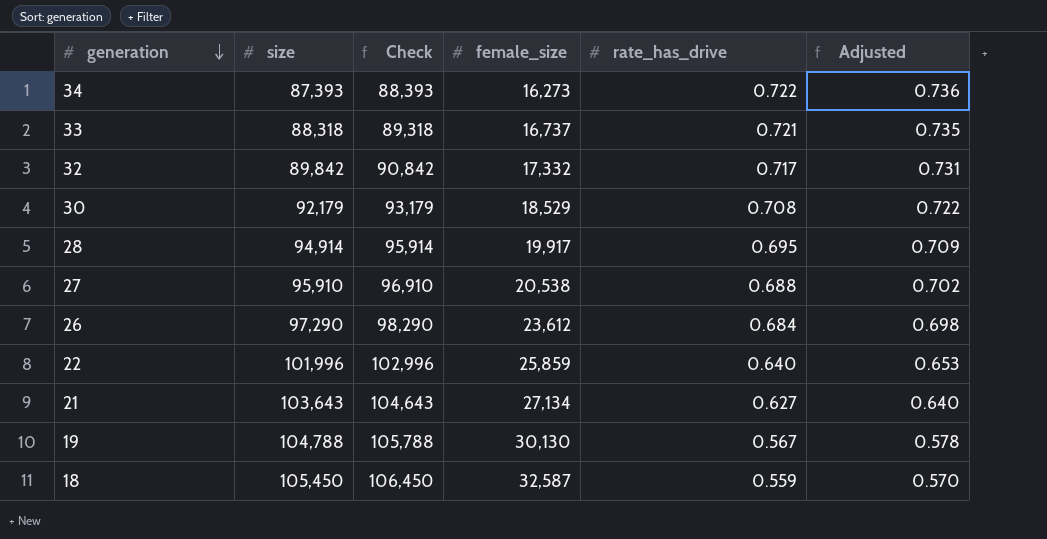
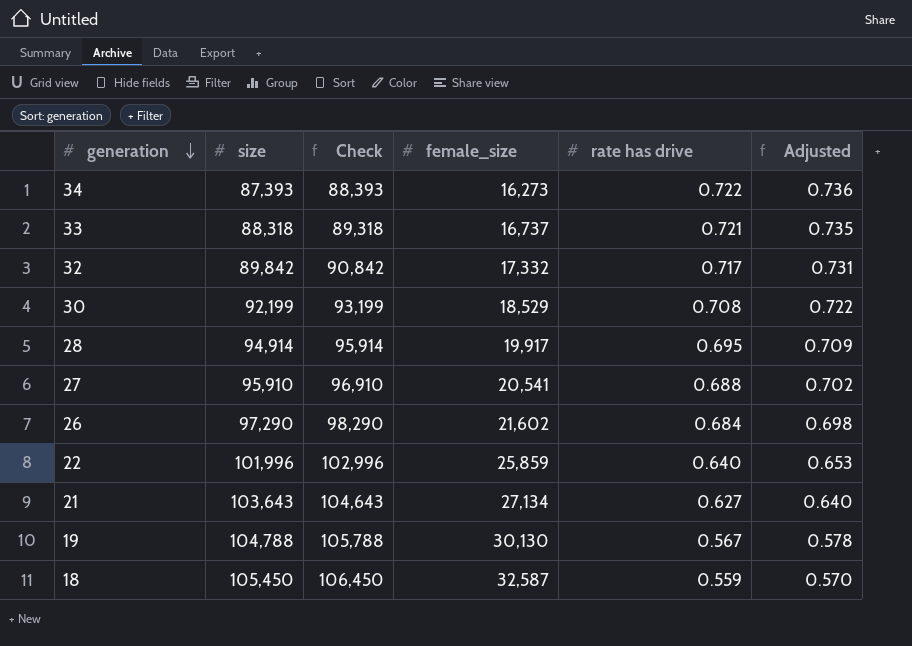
column name: rate_has_drive -> rate has drive
30 | size: 92,179 -> 92,199
30 | Check: 93,179 -> 93,199
27 | female_size: 20,538 -> 20,541
26 | female_size: 23,612 -> 21,602

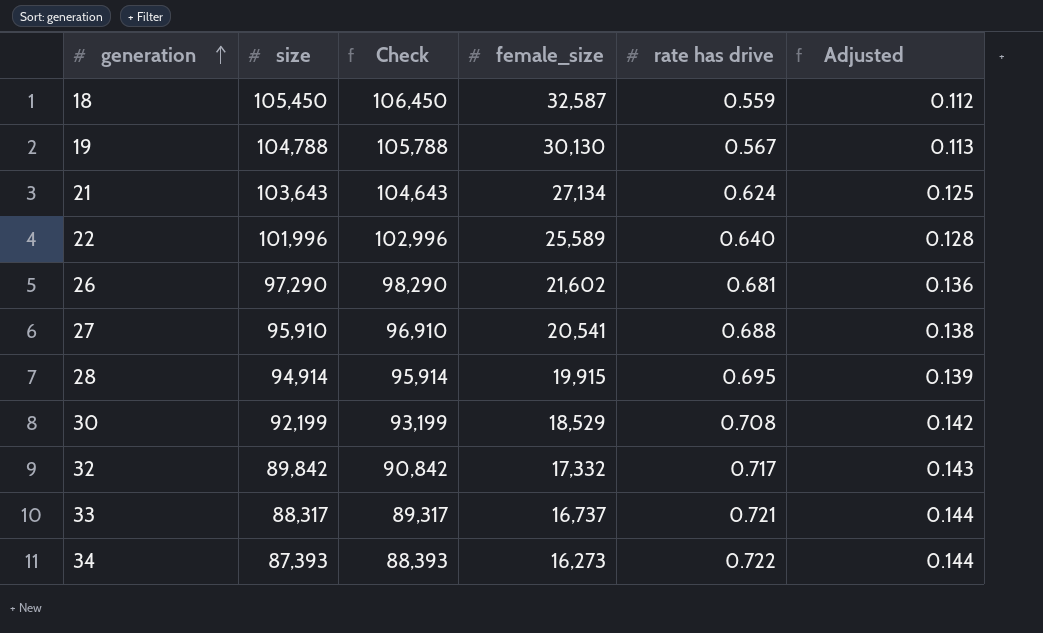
row order: generation descending -> generation ascending
column Adjusted | formula: [rate has drive] * 1.02 -> [rate has drive] * 0.2
21 | rate has drive: 0.627 -> 0.624
22 | female_size: 25,859 -> 25,589
26 | rate has drive: 0.684 -> 0.681
28 | female_size: 19,917 -> 19,915
33 | size: 88,318 -> 88,317
33 | Check: 89,318 -> 89,317

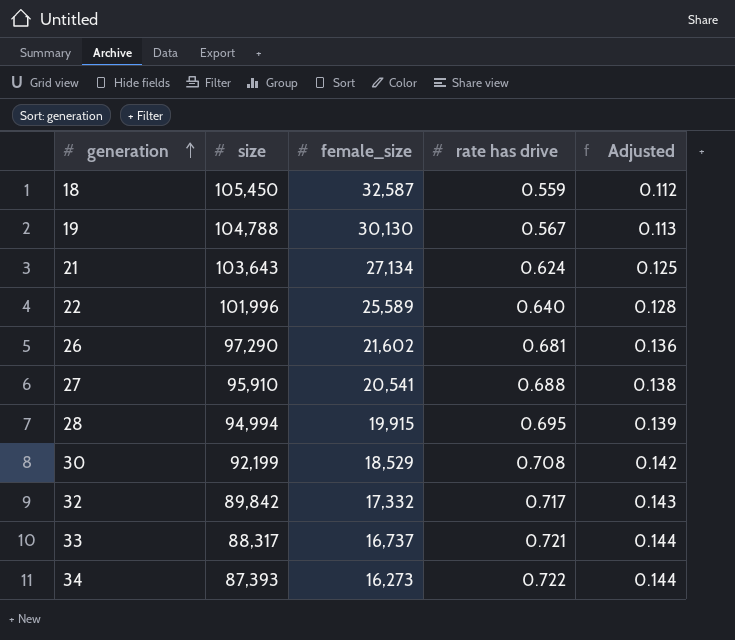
column Check | formula: [size] + 1000 -> none
28 | size: 94,914 -> 94,994

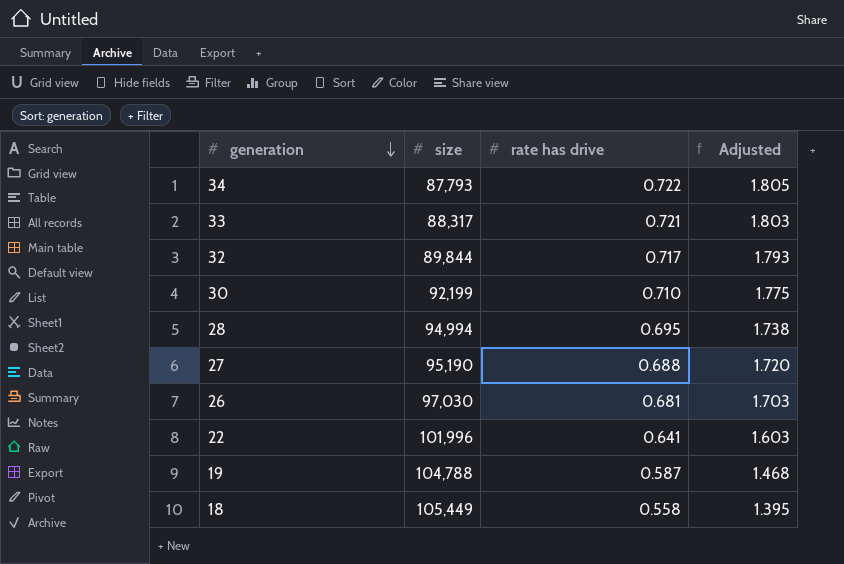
row order: generation ascending -> generation descending
column female_size | position: 3 -> none
column Adjusted | formula: [rate has drive] * 0.2 -> [rate has drive] * 2.5
row 21: 103,643 | 27,134 | 0.624 | 0.125 -> none
34 | size: 87,393 -> 87,793
32 | size: 89,842 -> 89,844
30 | rate has drive: 0.708 -> 0.710
27 | size: 95,910 -> 95,190
26 | size: 97,290 -> 97,030
22 | rate has drive: 0.640 -> 0.641
19 | rate has drive: 0.567 -> 0.587
18 | size: 105,450 -> 105,449
18 | rate has drive: 0.559 -> 0.558

